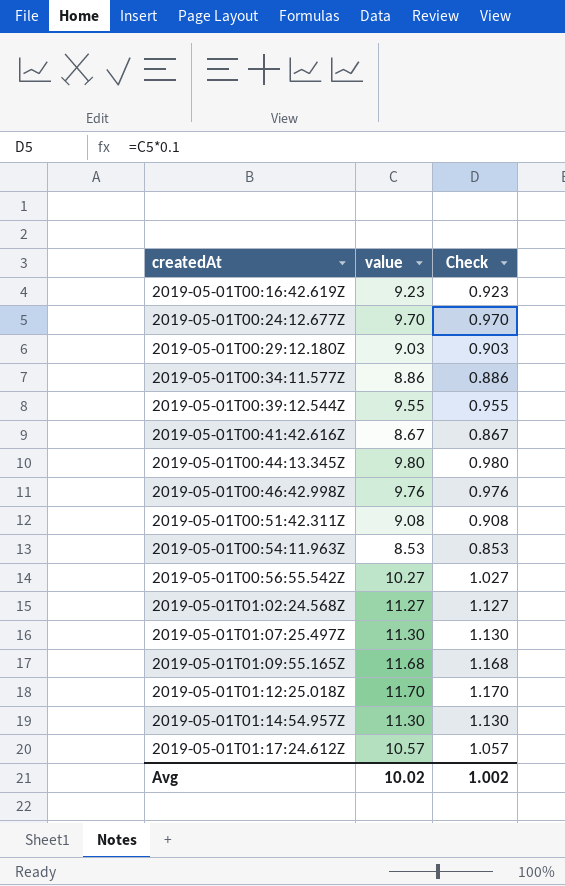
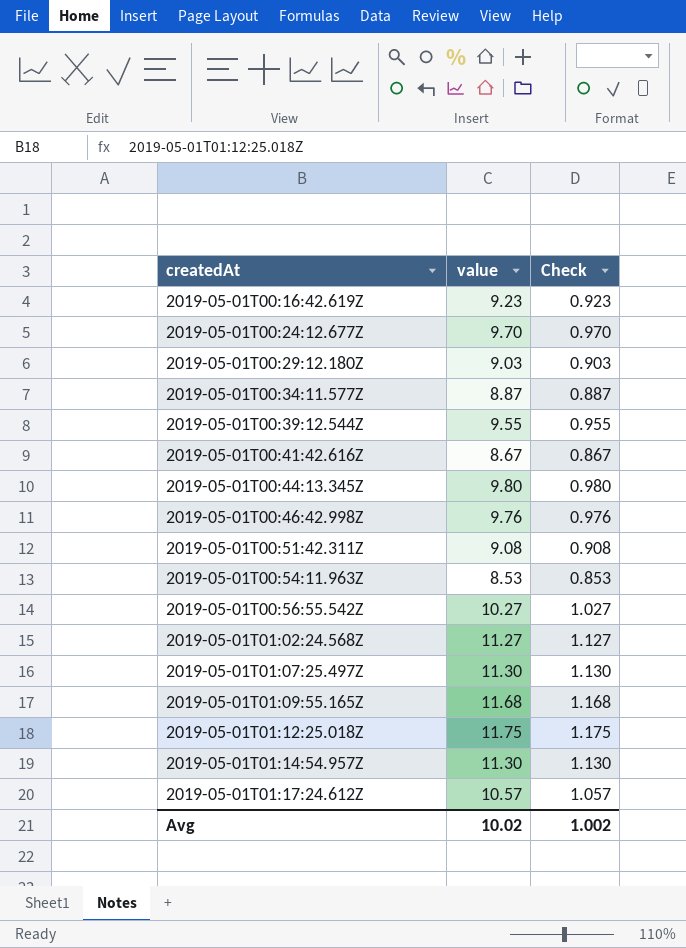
2019-05-01T00:34:11.577Z | value: 8.86 -> 8.87
2019-05-01T00:34:11.577Z | Check: 0.886 -> 0.887
2019-05-01T01:12:25.018Z | value: 11.70 -> 11.75
2019-05-01T01:12:25.018Z | Check: 1.170 -> 1.175

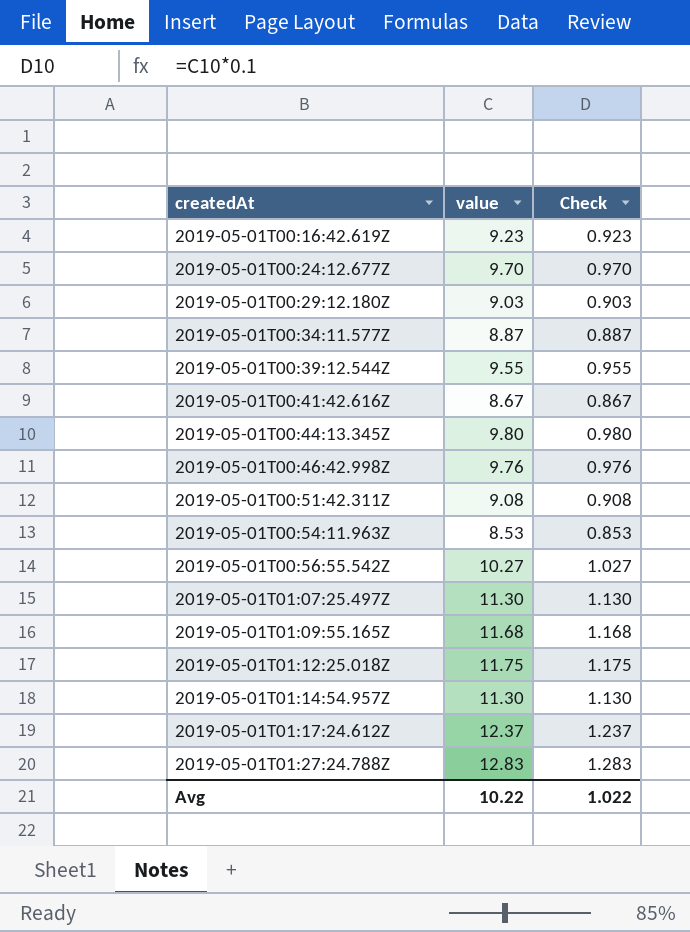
row 2019-05-01T01:02:24.568Z: 11.27 | 1.127 -> none
2019-05-01T01:17:24.612Z | value: 10.57 -> 12.37
2019-05-01T01:17:24.612Z | Check: 1.057 -> 1.237
row 2019-05-01T01:27:24.788Z: none -> 12.83 | 1.283
Avg | value: 10.02 -> 10.22
Avg | Check: 1.002 -> 1.022

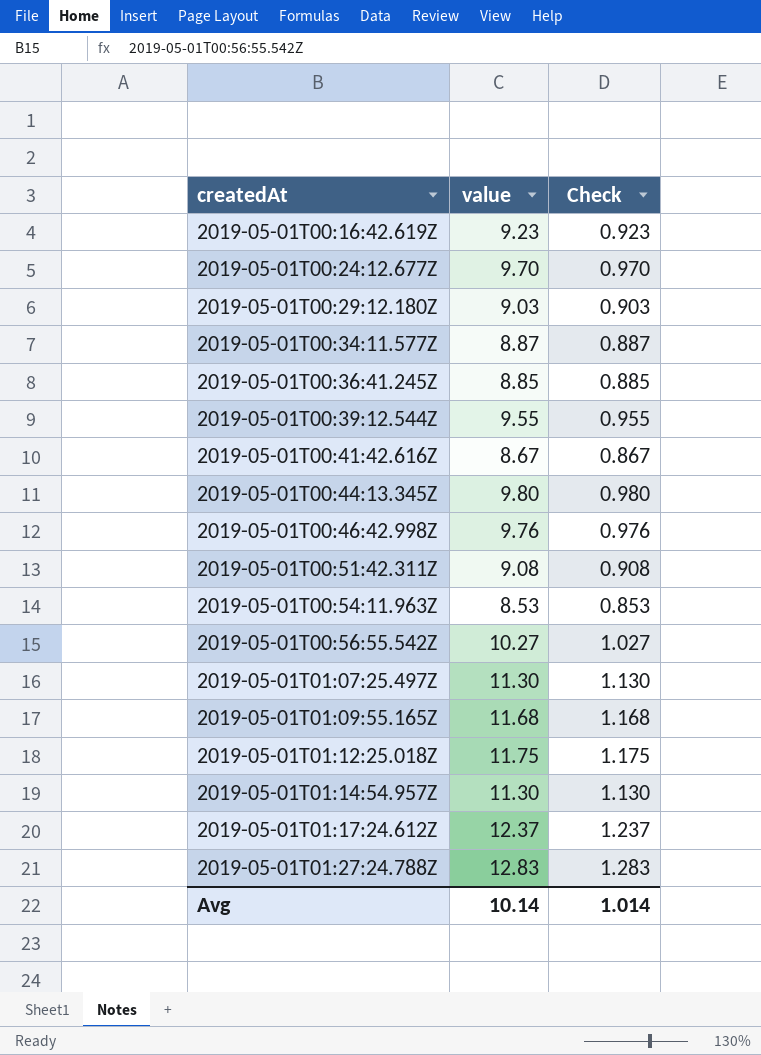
row 2019-05-01T00:36:41.245Z: none -> 8.85 | 0.885
Avg | value: 10.22 -> 10.14
Avg | Check: 1.022 -> 1.014

